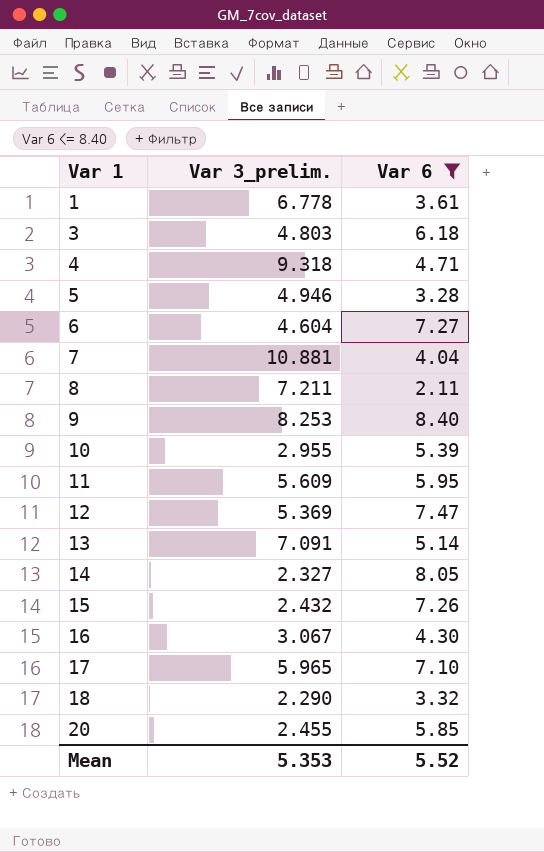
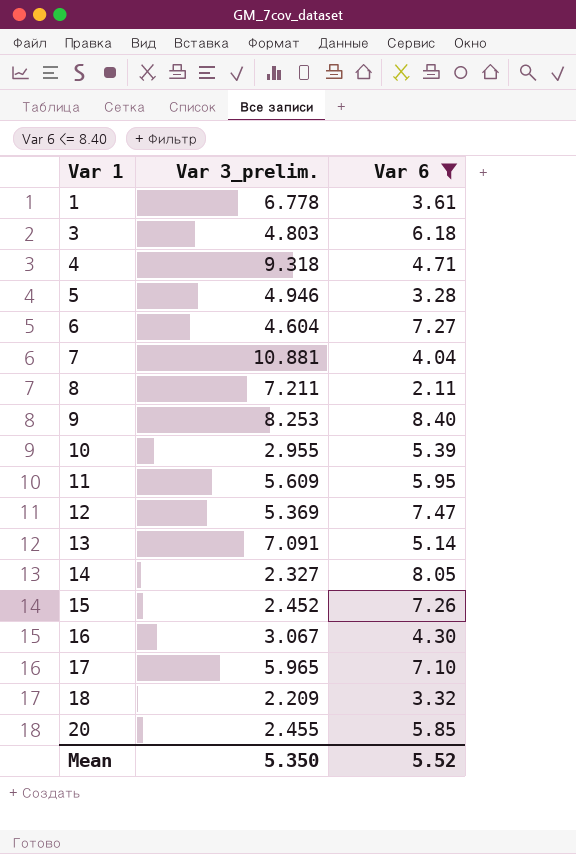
15 | Var 3_prelim.: 2.432 -> 2.452
18 | Var 3_prelim.: 2.290 -> 2.209
Mean | Var 3_prelim.: 5.353 -> 5.350

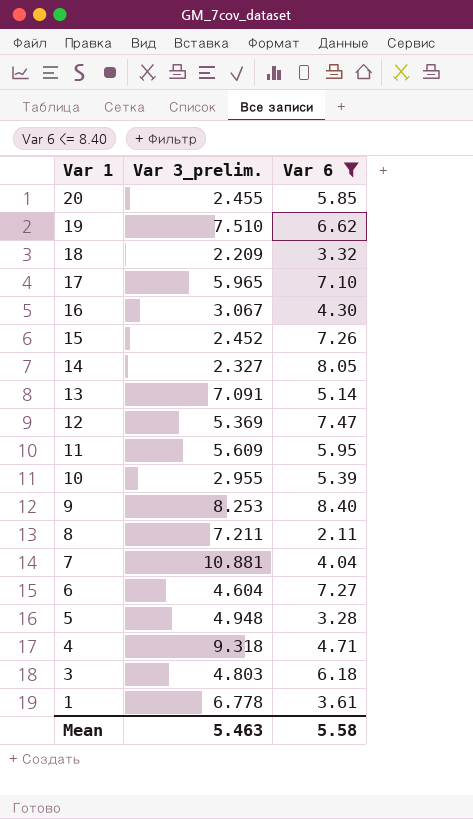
row order: Var 1 ascending -> Var 1 descending
row 19: none -> 7.510 | 6.62
5 | Var 3_prelim.: 4.946 -> 4.948
Mean | Var 3_prelim.: 5.350 -> 5.463
Mean | Var 6: 5.52 -> 5.58

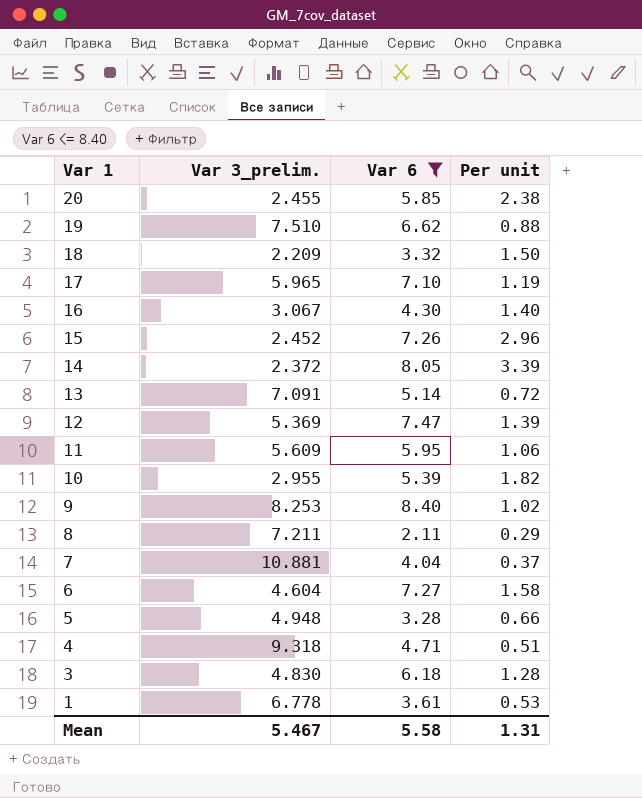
column Per unit | formula: none -> [Var 6] / [Var 3_prelim.]
14 | Var 3_prelim.: 2.327 -> 2.372
3 | Var 3_prelim.: 4.803 -> 4.830
Mean | Var 3_prelim.: 5.463 -> 5.467

